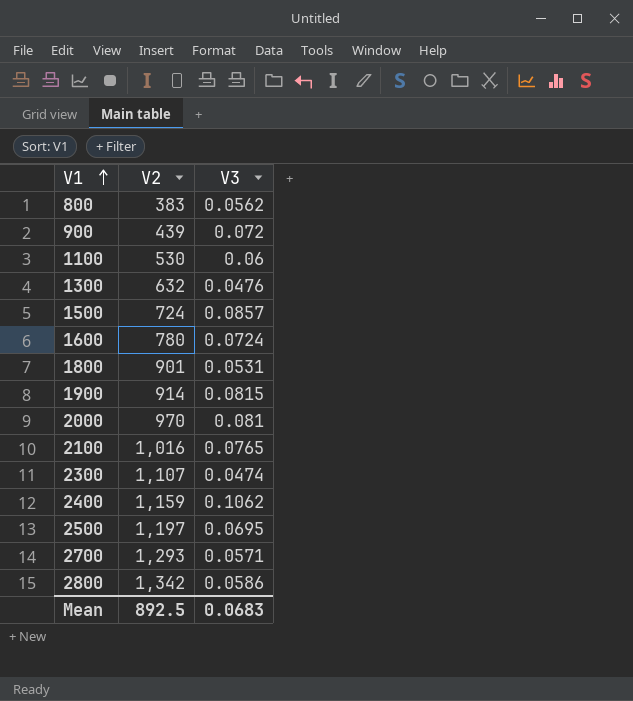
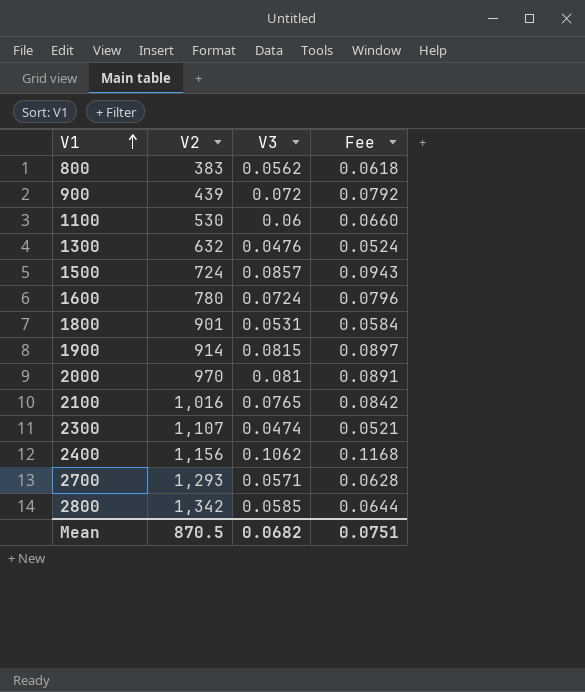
column Fee | formula: none -> [V3] * 1.1
row 2500: 1,197 | 0.0695 -> none
2400 | V2: 1,159 -> 1,156
2800 | V3: 0.0586 -> 0.0585
Mean | V2: 892.5 -> 870.5
Mean | V3: 0.0683 -> 0.0682

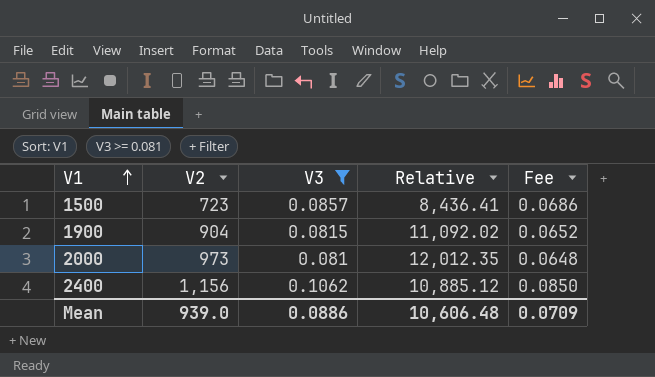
filter: none -> V3 >= 0.081
column Relative | formula: none -> [V2] / [V3]
column Fee | formula: [V3] * 1.1 -> [V3] * 0.8
1500 | V2: 724 -> 723
1900 | V2: 914 -> 904
2000 | V2: 970 -> 973
Mean | V2: 870.5 -> 939.0
Mean | V3: 0.0682 -> 0.0886
Mean | Fee: 0.0751 -> 0.0709

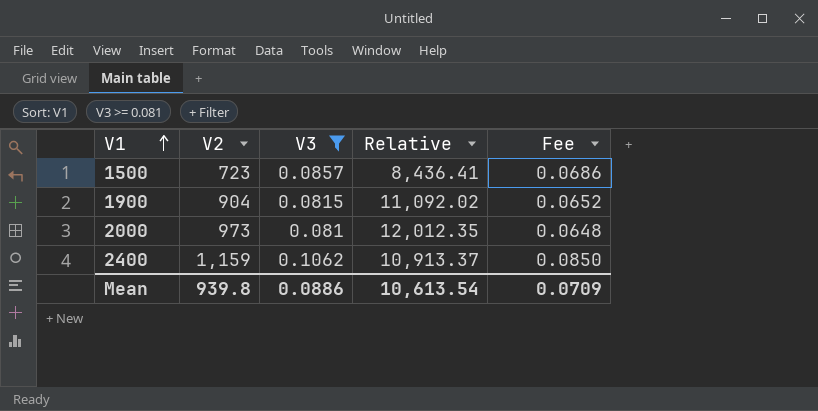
2400 | V2: 1,156 -> 1,159
2400 | Relative: 10,885.12 -> 10,913.37
Mean | V2: 939.0 -> 939.8
Mean | Relative: 10,606.48 -> 10,613.54

